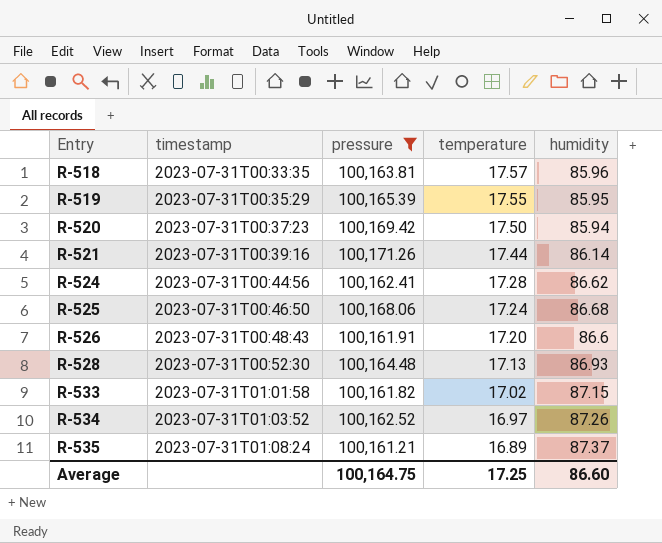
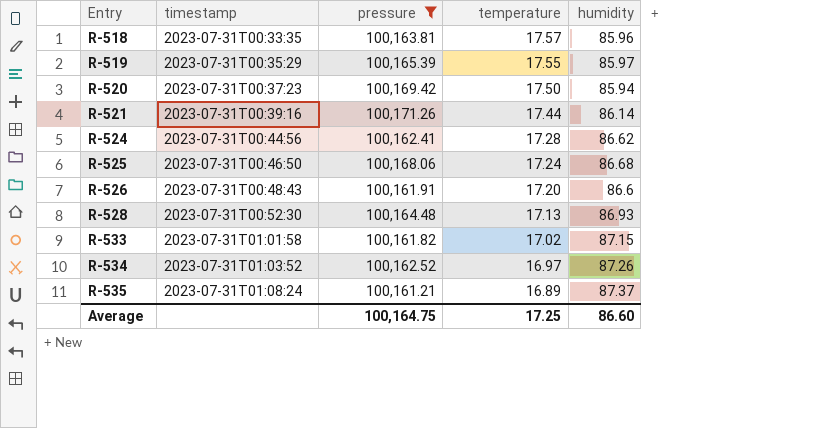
R-519 | humidity: 85.95 -> 85.97

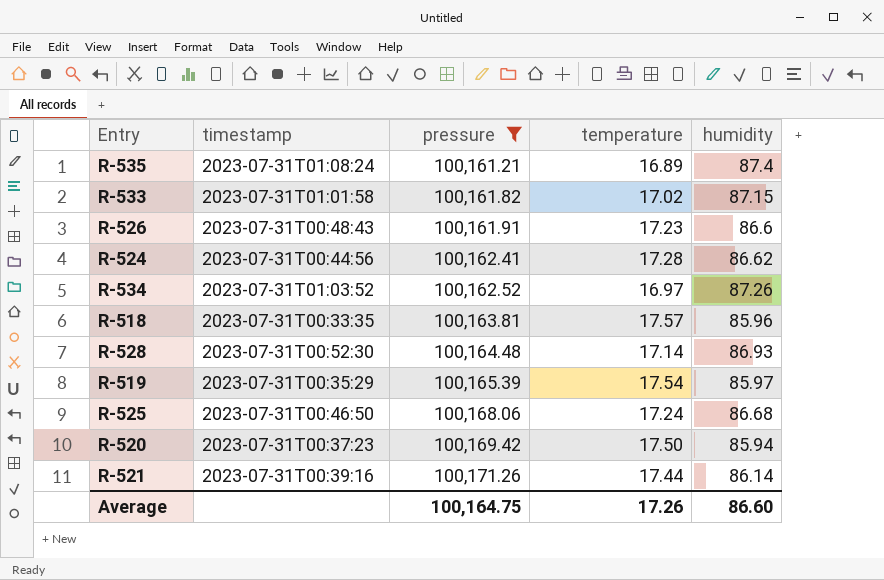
row order: Entry ascending -> pressure ascending
R-535 | humidity: 87.37 -> 87.4
R-526 | temperature: 17.20 -> 17.23
R-528 | temperature: 17.13 -> 17.14
R-519 | temperature: 17.55 -> 17.54
Average | temperature: 17.25 -> 17.26

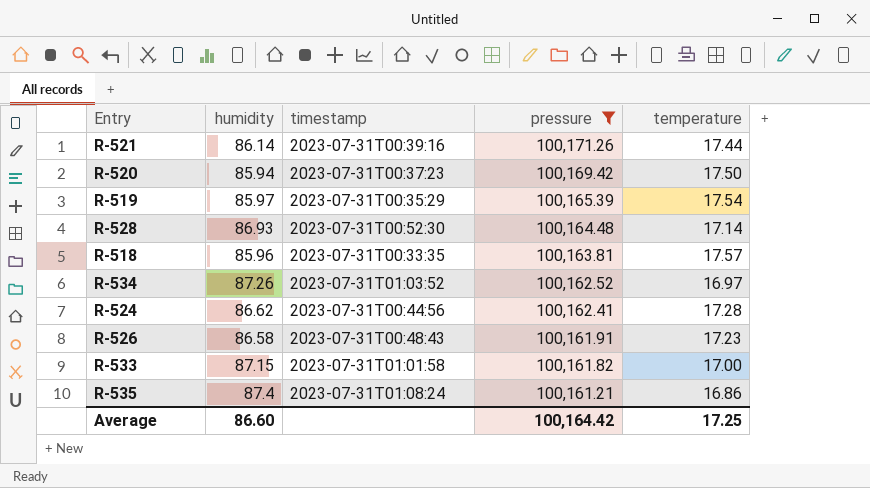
row order: pressure ascending -> pressure descending
column humidity | position: 5 -> 2
row R-525: 2023-07-31T00:46:50 | 100,168.06 | 17.24 | 86.68 -> none
R-526 | humidity: 86.6 -> 86.58
R-533 | temperature: 17.02 -> 17.00
R-535 | temperature: 16.89 -> 16.86
Average | pressure: 100,164.75 -> 100,164.42
Average | temperature: 17.26 -> 17.25

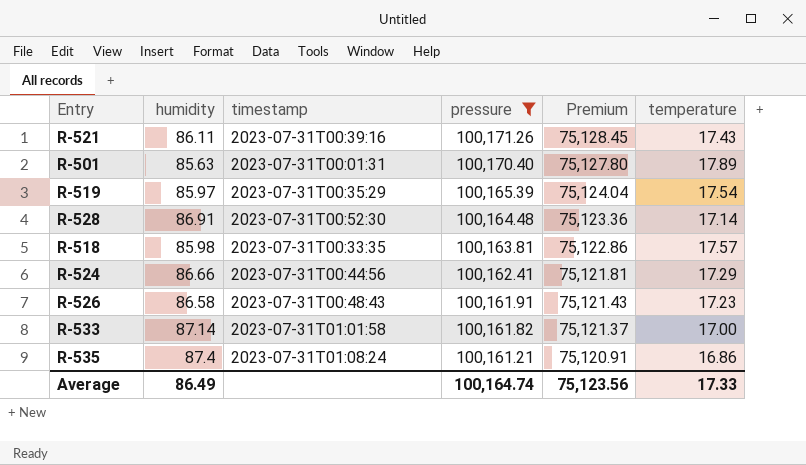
column Premium | formula: none -> [pressure] * 0.75
row R-520: 85.94 | 2023-07-31T00:37:23 | 100,169.42 | 17.50 -> none
row R-534: 87.26 | 2023-07-31T01:03:52 | 100,162.52 | 16.97 -> none
R-521 | humidity: 86.14 -> 86.11
R-521 | temperature: 17.44 -> 17.43
row R-501: none -> 85.63 | 2023-07-31T00:01:31 | 100,170.40 | 75,127.80 | 17.89
R-528 | humidity: 86.93 -> 86.91
R-518 | humidity: 85.96 -> 85.98
R-524 | humidity: 86.62 -> 86.66
R-524 | temperature: 17.28 -> 17.29
R-533 | humidity: 87.15 -> 87.14
Average | humidity: 86.60 -> 86.49
Average | pressure: 100,164.42 -> 100,164.74
Average | temperature: 17.25 -> 17.33

